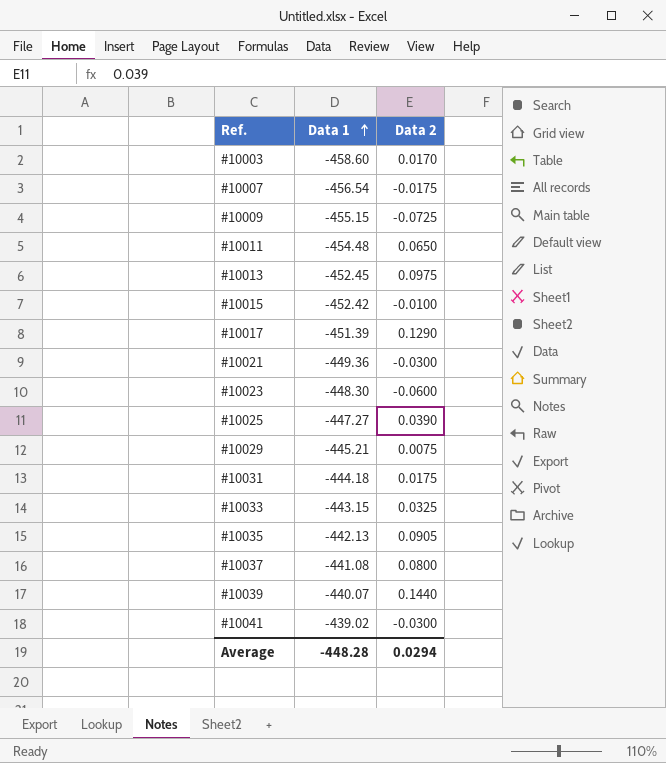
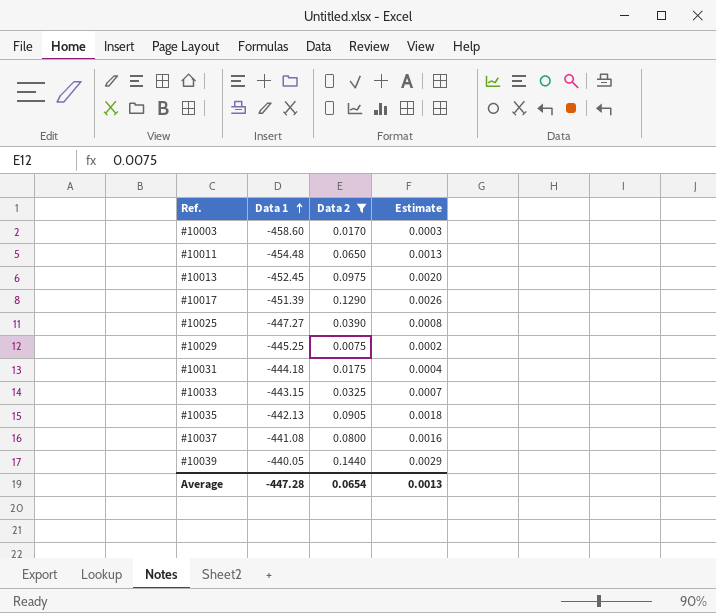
filter: none -> Data 2 >= 0.0075
column Estimate | formula: none -> [Data 2] * 0.02
#10029 | Data 1: -445.21 -> -445.25
#10039 | Data 1: -440.07 -> -440.05
Average | Data 1: -448.28 -> -447.28
Average | Data 2: 0.0294 -> 0.0654

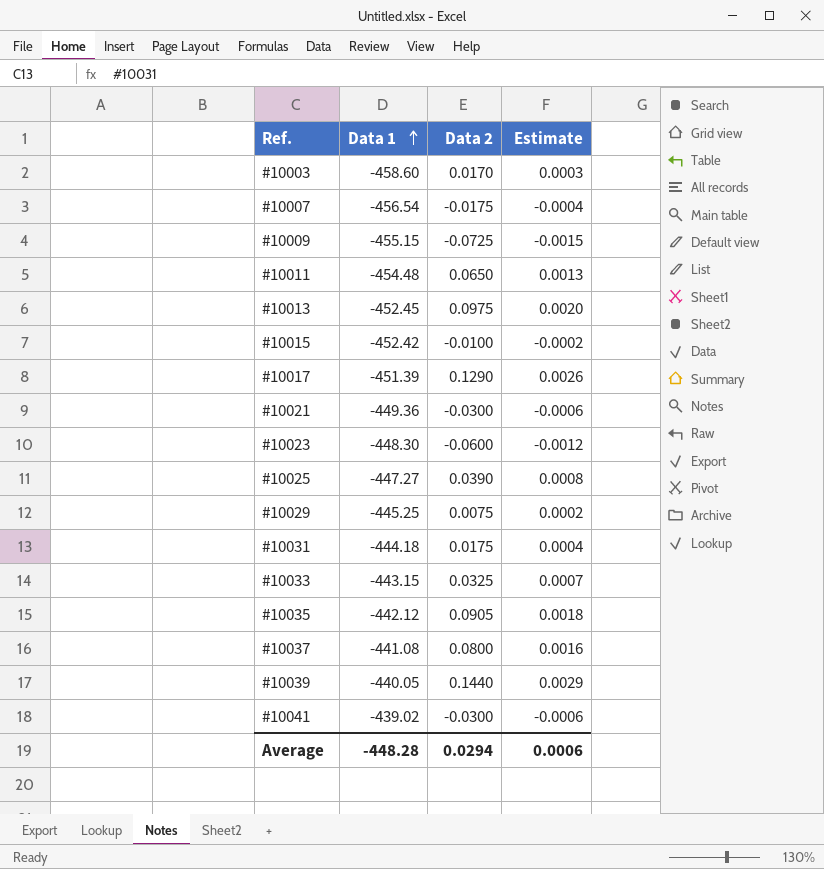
filter: Data 2 >= 0.0075 -> none
#10035 | Data 1: -442.13 -> -442.12
Average | Data 1: -447.28 -> -448.28
Average | Data 2: 0.0654 -> 0.0294
Average | Estimate: 0.0013 -> 0.0006

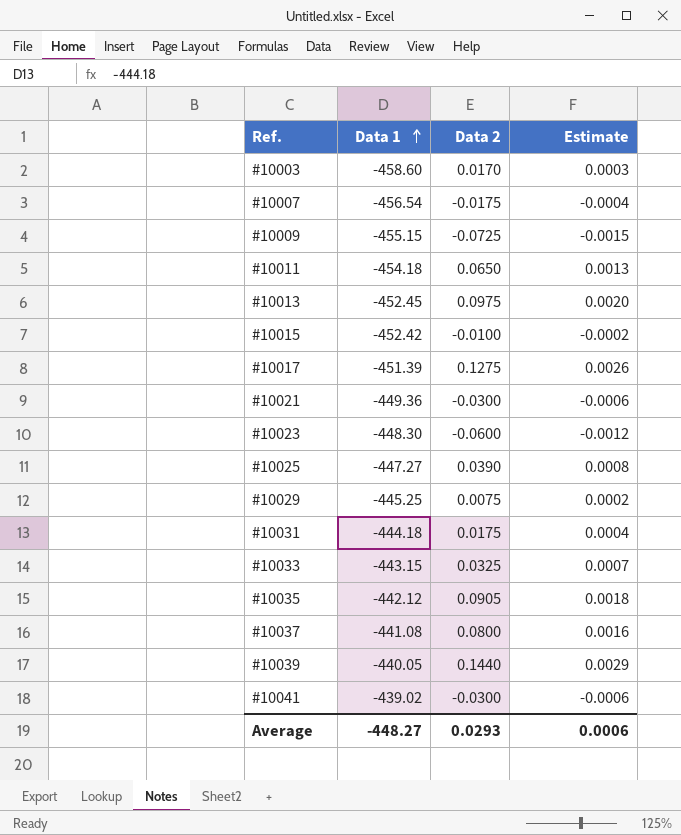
#10011 | Data 1: -454.48 -> -454.18
#10017 | Data 2: 0.1290 -> 0.1275
Average | Data 1: -448.28 -> -448.27
Average | Data 2: 0.0294 -> 0.0293

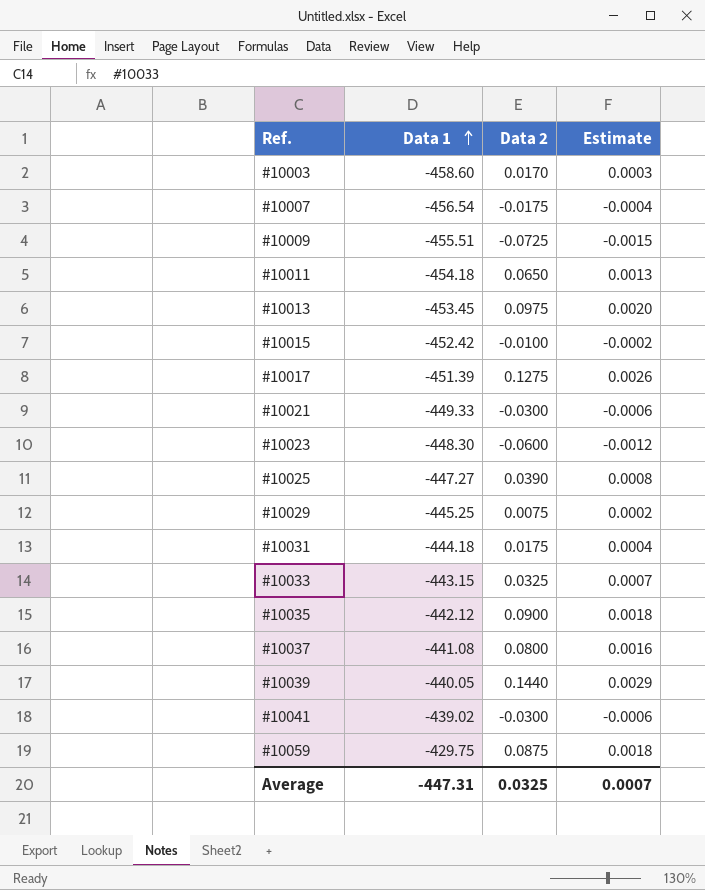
#10009 | Data 1: -455.15 -> -455.51
#10013 | Data 1: -452.45 -> -453.45
#10021 | Data 1: -449.36 -> -449.33
#10035 | Data 2: 0.0905 -> 0.0900
row #10059: none -> -429.75 | 0.0875 | 0.0018
Average | Data 1: -448.27 -> -447.31
Average | Data 2: 0.0293 -> 0.0325
Average | Estimate: 0.0006 -> 0.0007

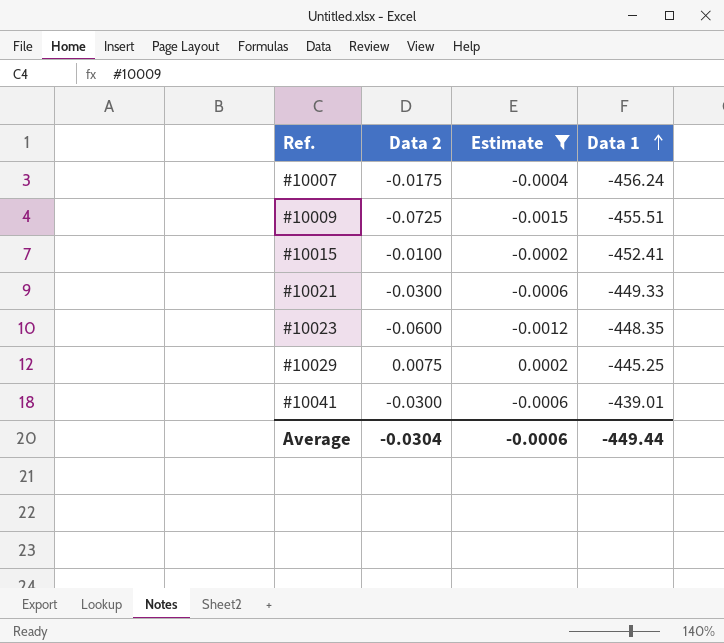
filter: none -> Estimate <= 0.0002
column Data 1 | position: 2 -> 4
#10007 | Data 1: -456.54 -> -456.24
#10015 | Data 1: -452.42 -> -452.41
#10023 | Data 1: -448.30 -> -448.35
#10041 | Data 1: -439.02 -> -439.01
Average | Data 2: 0.0325 -> -0.0304
Average | Estimate: 0.0007 -> -0.0006
Average | Data 1: -447.31 -> -449.44

